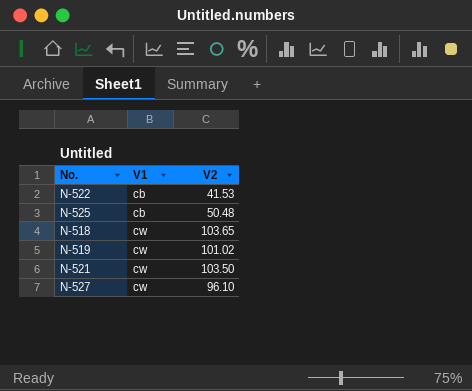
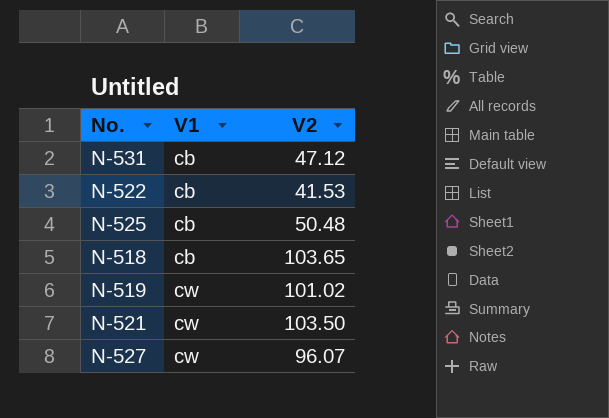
row N-531: none -> cb | 47.12
N-518 | V1: cw -> cb
N-527 | V2: 96.10 -> 96.07

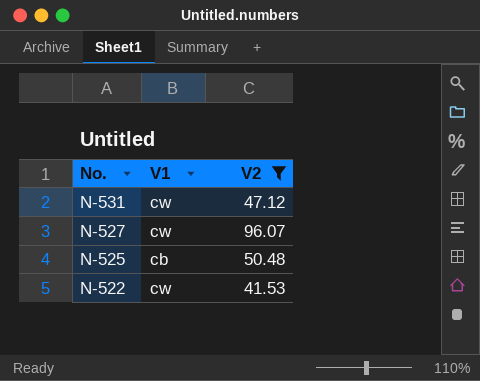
filter: none -> V2 <= 96.07
row order: V1 ascending -> No. descending
N-531 | V1: cb -> cw
N-522 | V1: cb -> cw

